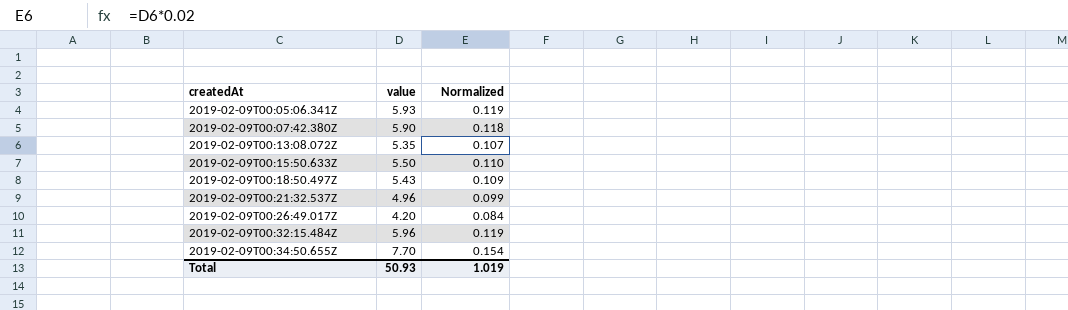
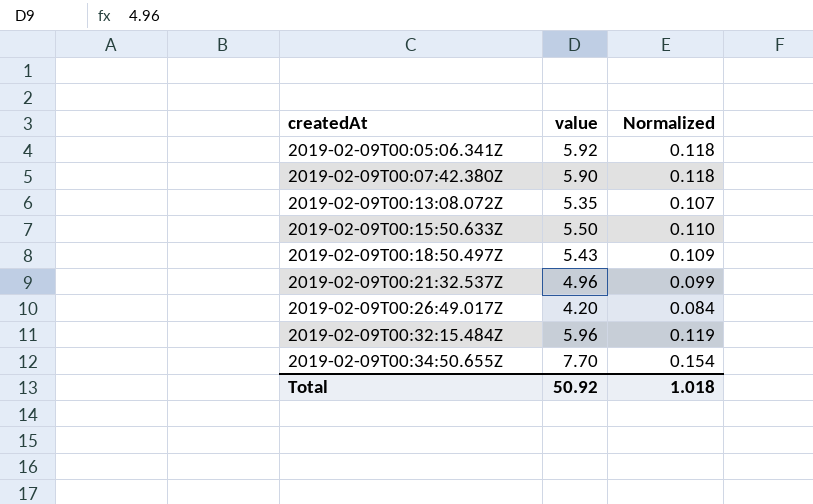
2019-02-09T00:05:06.341Z | value: 5.93 -> 5.92
2019-02-09T00:05:06.341Z | Normalized: 0.119 -> 0.118
Total | value: 50.93 -> 50.92
Total | Normalized: 1.019 -> 1.018

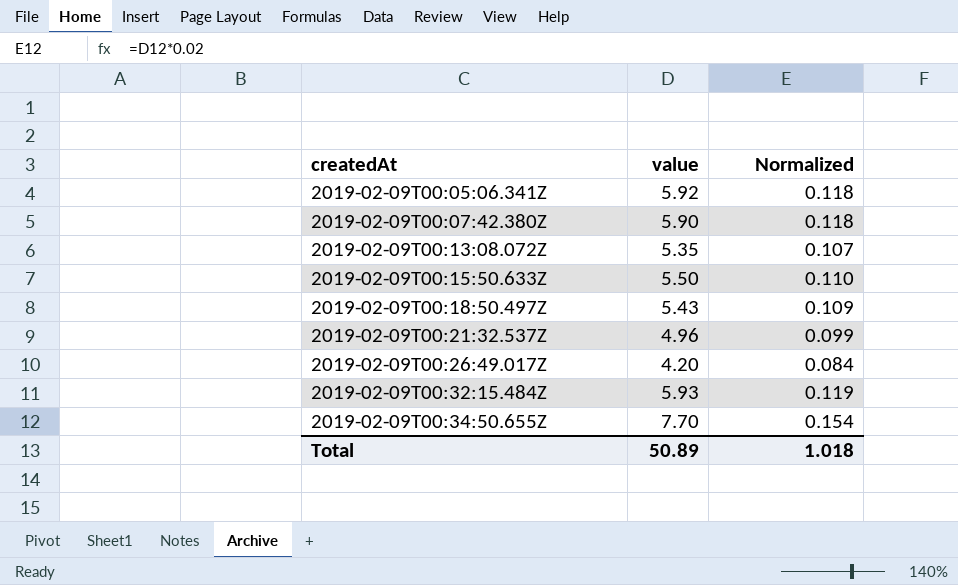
2019-02-09T00:32:15.484Z | value: 5.96 -> 5.93
Total | value: 50.92 -> 50.89

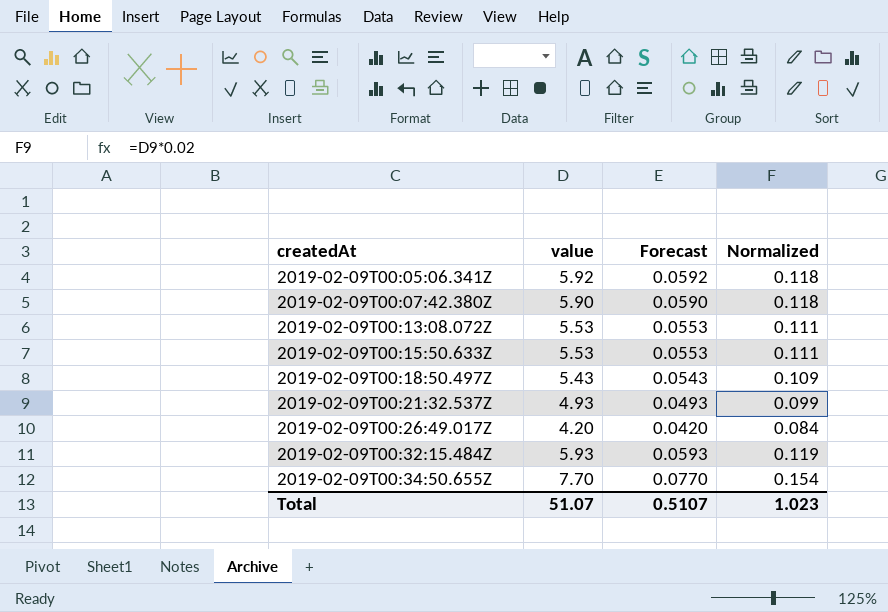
column Forecast | formula: none -> [value] * 0.01
2019-02-09T00:13:08.072Z | value: 5.35 -> 5.53
2019-02-09T00:13:08.072Z | Normalized: 0.107 -> 0.111
2019-02-09T00:15:50.633Z | value: 5.50 -> 5.53
2019-02-09T00:15:50.633Z | Normalized: 0.110 -> 0.111
2019-02-09T00:21:32.537Z | value: 4.96 -> 4.93
Total | value: 50.89 -> 51.07
Total | Normalized: 1.018 -> 1.023

